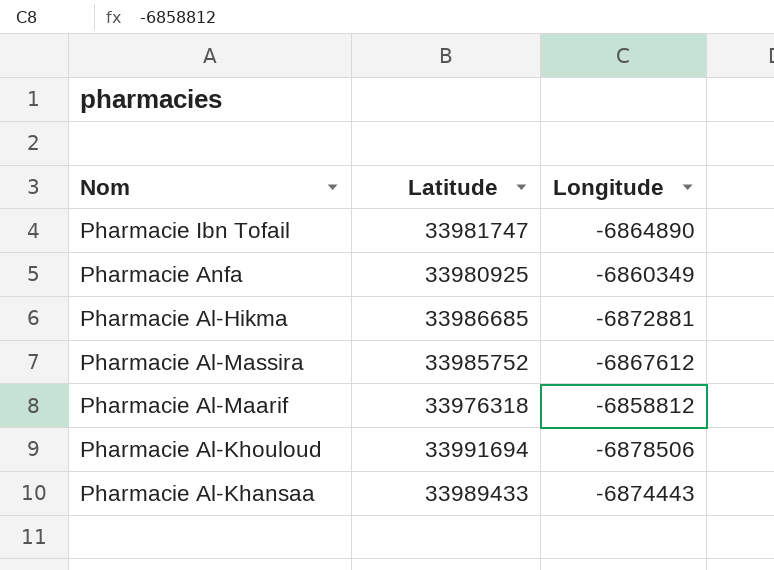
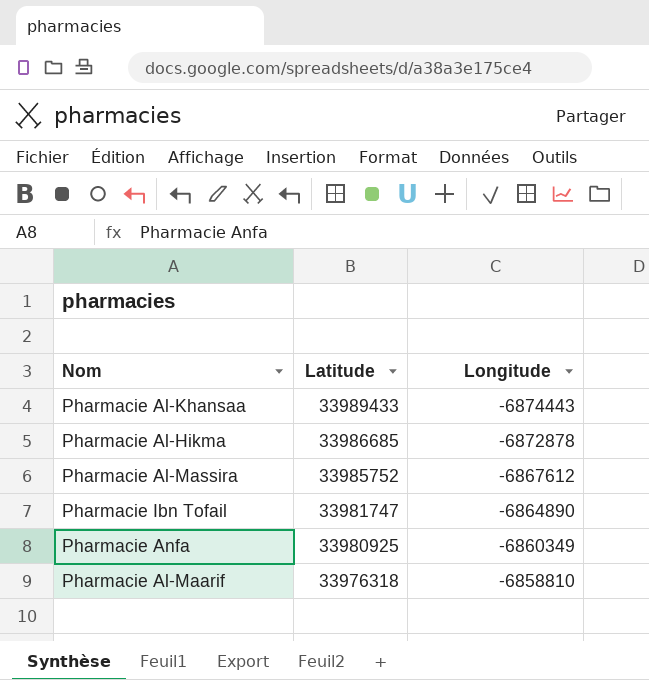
row order: none -> Latitude descending
row Pharmacie Al-Khouloud: 33991694 | -6878506 -> none
Pharmacie Al-Hikma | Longitude: -6872881 -> -6872878
Pharmacie Al-Maarif | Longitude: -6858812 -> -6858810

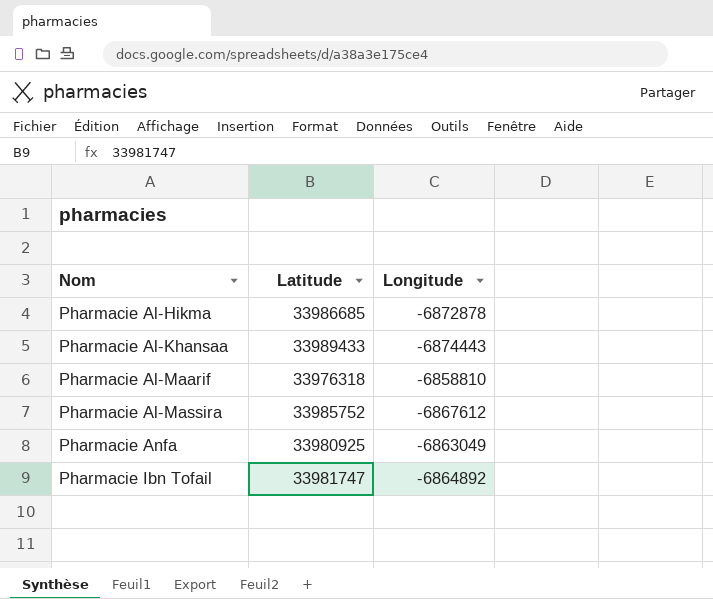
row order: Latitude descending -> Nom ascending
Pharmacie Anfa | Longitude: -6860349 -> -6863049
Pharmacie Ibn Tofail | Longitude: -6864890 -> -6864892

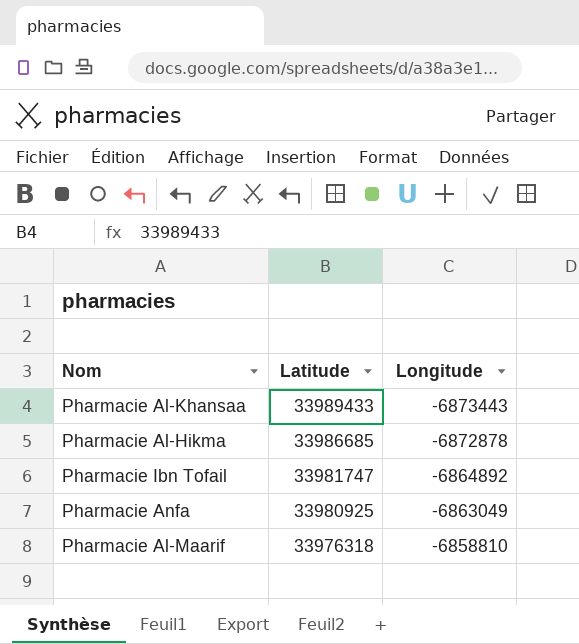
row order: Nom ascending -> Latitude descending
row Pharmacie Al-Massira: 33985752 | -6867612 -> none
Pharmacie Al-Khansaa | Longitude: -6874443 -> -6873443

